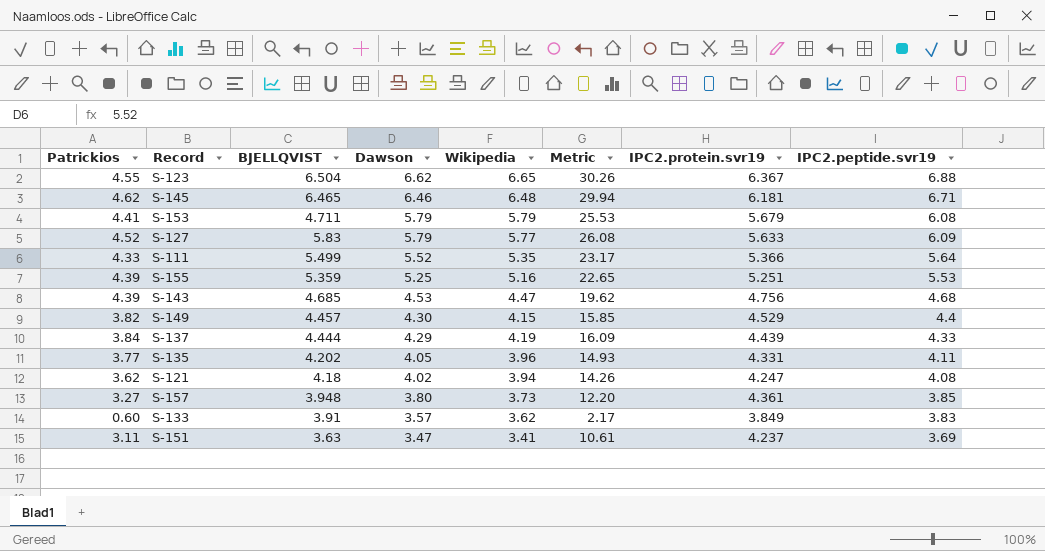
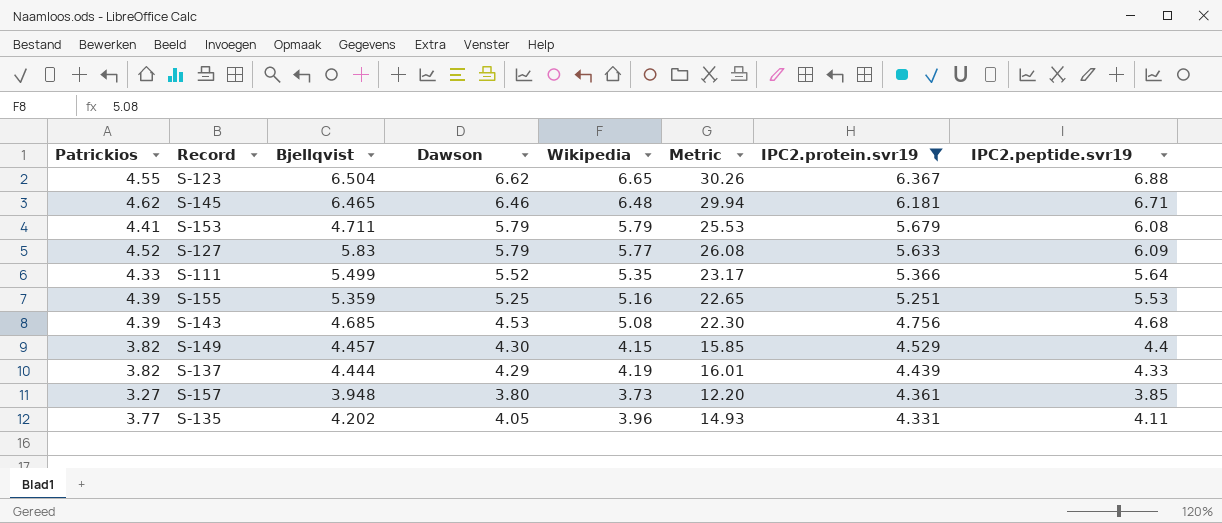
filter: none -> IPC2.protein.svr19 >= 4.331
row order: Dawson descending -> IPC2.protein.svr19 descending
column name: BJELLQVIST -> Bjellqvist
S-143 | Wikipedia: 4.47 -> 5.08
S-143 | Metric: 19.62 -> 22.30
S-137 | Patrickios: 3.84 -> 3.82
S-137 | Metric: 16.09 -> 16.01

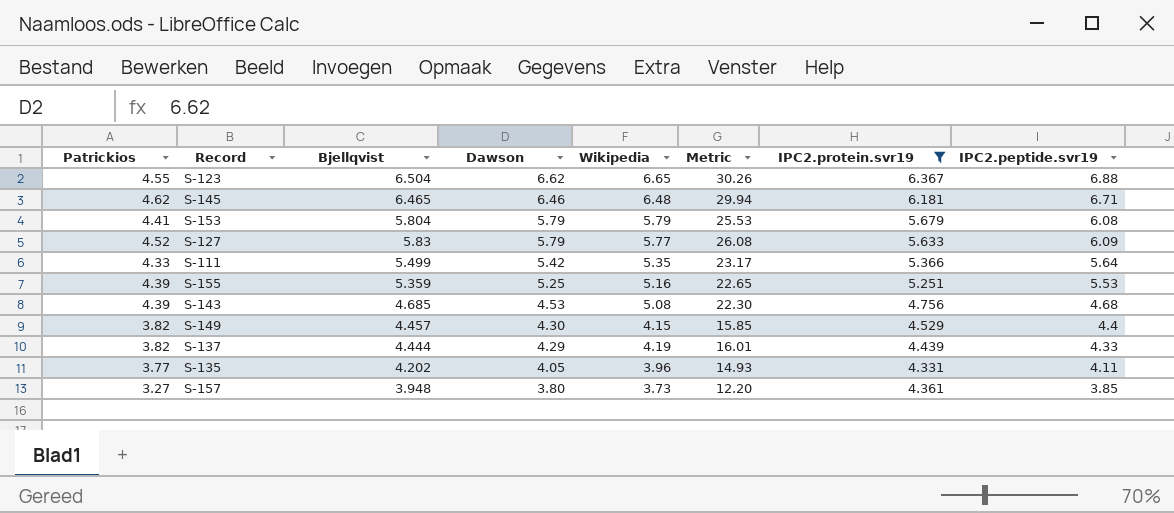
row order: IPC2.protein.svr19 descending -> Dawson descending
S-153 | Bjellqvist: 4.711 -> 5.804
S-111 | Dawson: 5.52 -> 5.42

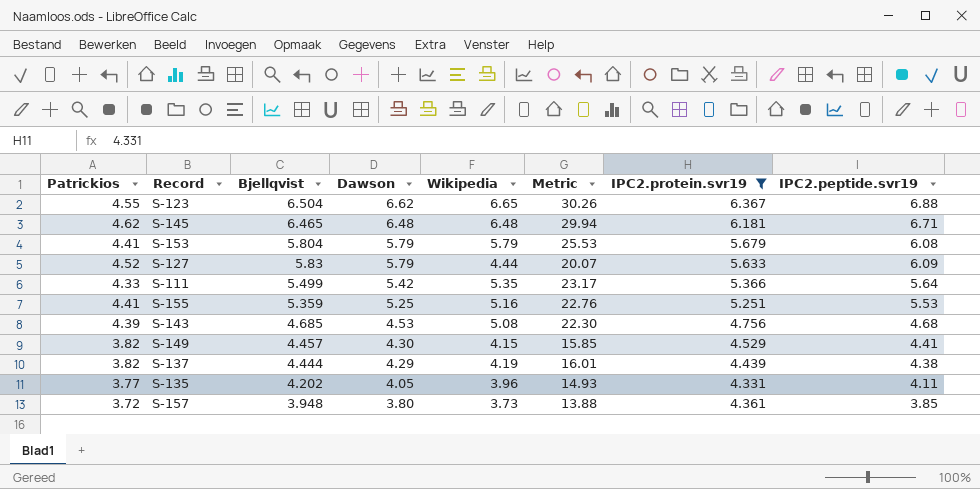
S-145 | Dawson: 6.46 -> 6.48
S-127 | Wikipedia: 5.77 -> 4.44
S-127 | Metric: 26.08 -> 20.07
S-155 | Patrickios: 4.39 -> 4.41
S-155 | Metric: 22.65 -> 22.76
S-149 | IPC2.peptide.svr19: 4.4 -> 4.41
S-137 | IPC2.peptide.svr19: 4.33 -> 4.38
S-157 | Patrickios: 3.27 -> 3.72
S-157 | Metric: 12.20 -> 13.88

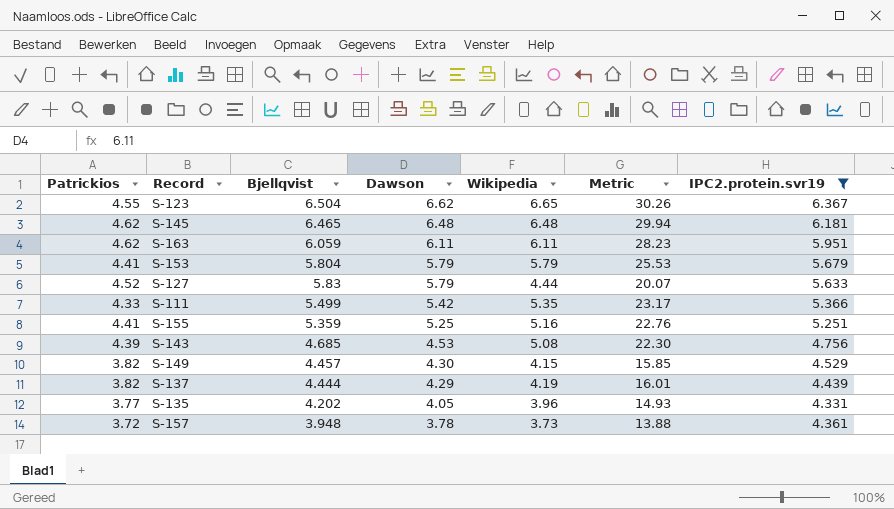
column IPC2.peptide.svr19 | position: 8 -> none
row S-163: none -> 4.62 | 6.059 | 6.11 | 6.11 | 28.23 | 5.951
S-157 | Dawson: 3.80 -> 3.78

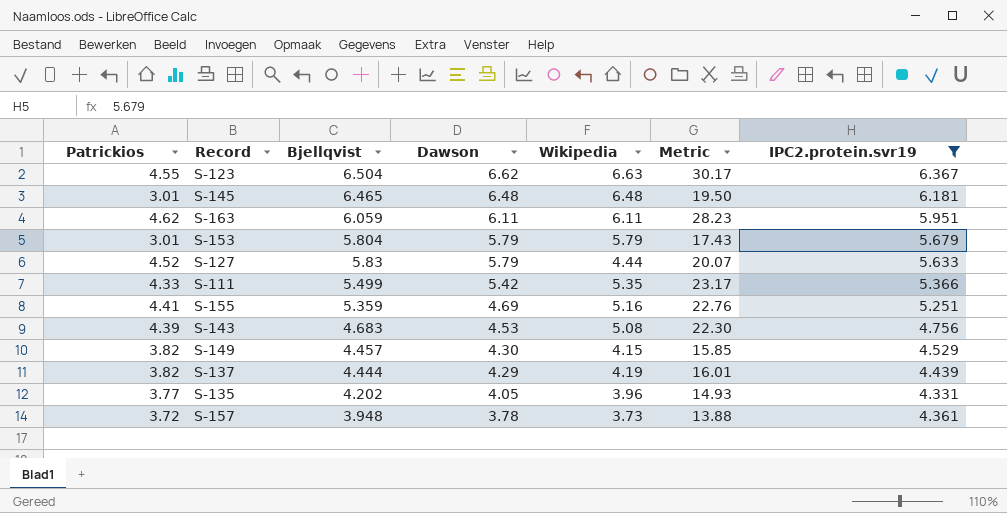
S-123 | Wikipedia: 6.65 -> 6.63
S-123 | Metric: 30.26 -> 30.17
S-145 | Patrickios: 4.62 -> 3.01
S-145 | Metric: 29.94 -> 19.50
S-153 | Patrickios: 4.41 -> 3.01
S-153 | Metric: 25.53 -> 17.43
S-155 | Dawson: 5.25 -> 4.69
S-143 | Bjellqvist: 4.685 -> 4.683

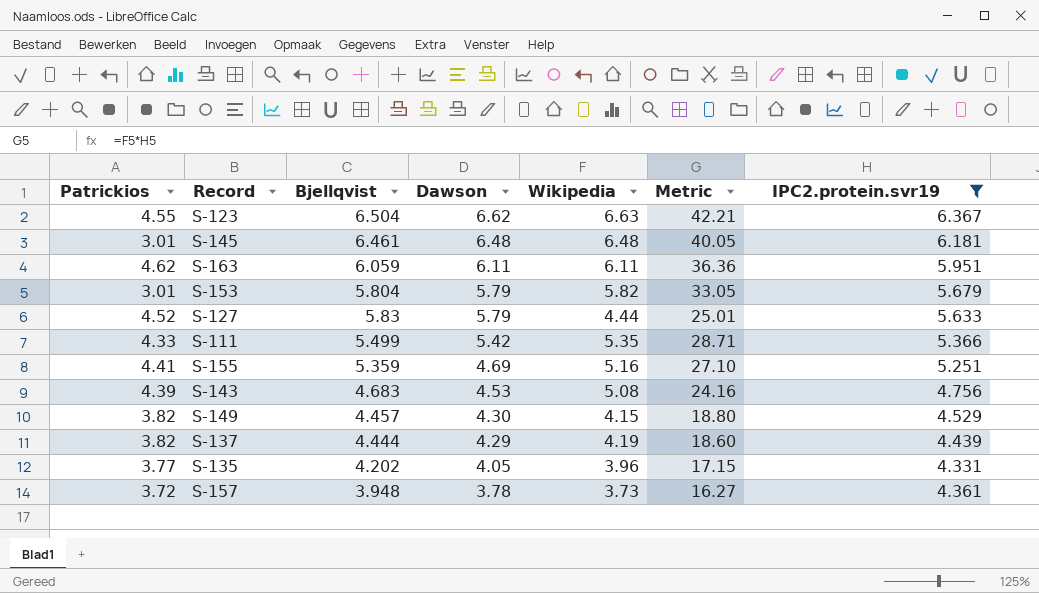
column Metric | formula: [Patrickios] * [Wikipedia] -> [Wikipedia] * [IPC2.protein.svr19]
S-145 | Bjellqvist: 6.465 -> 6.461
S-153 | Wikipedia: 5.79 -> 5.82

